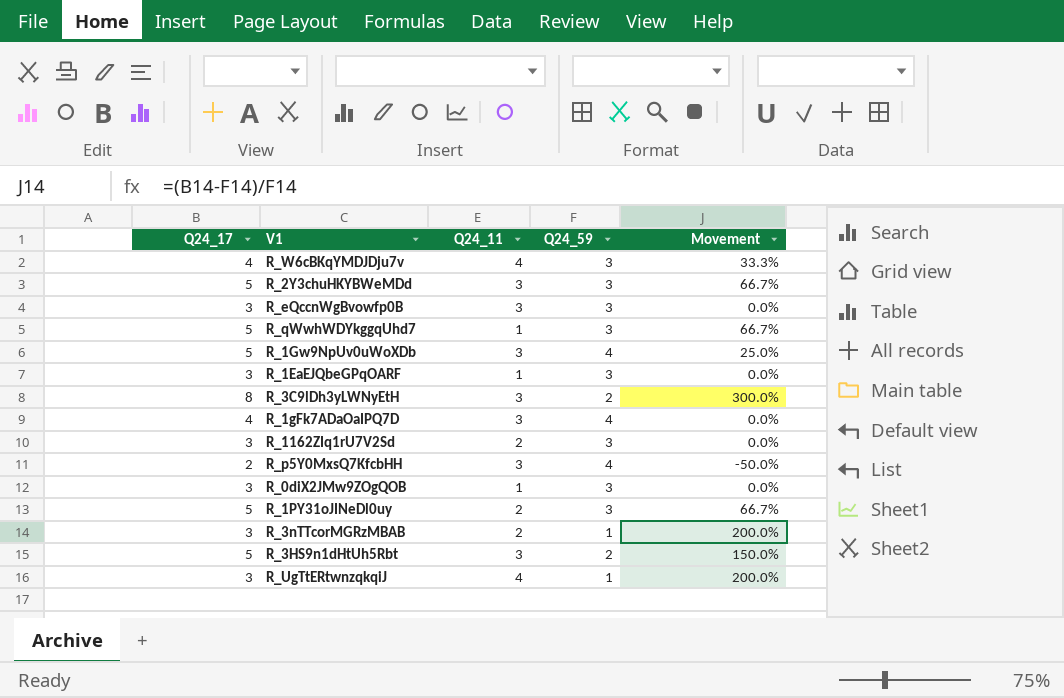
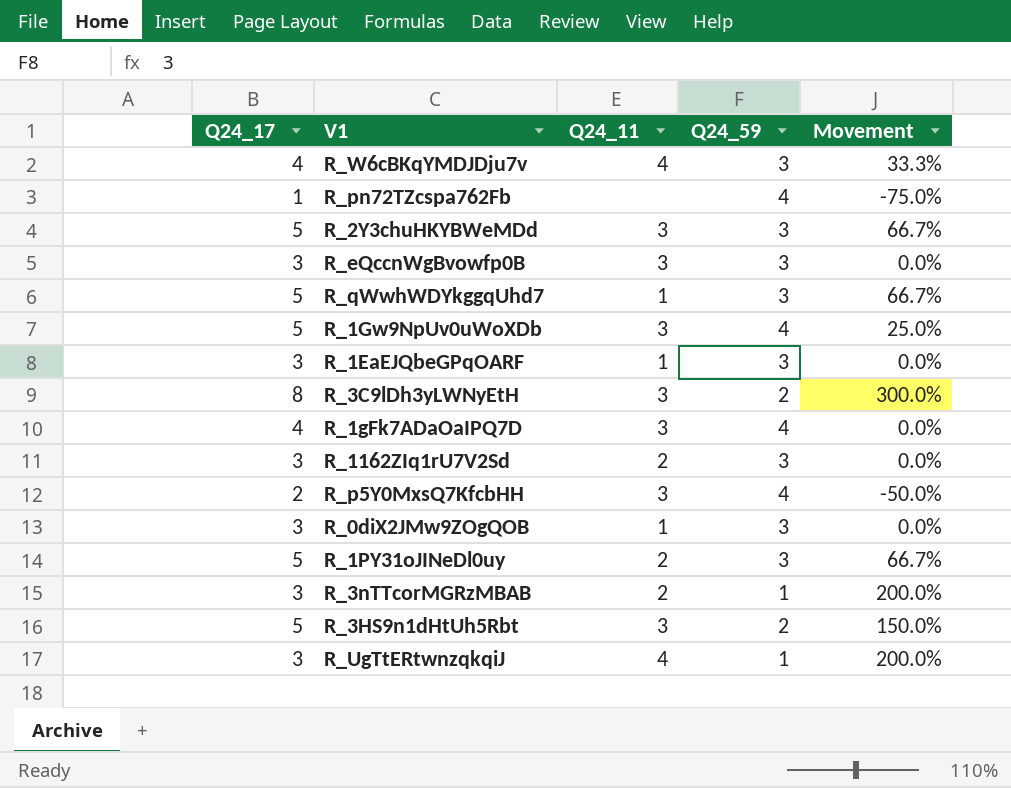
row R_pn72TZcspa762Fb: none -> 1 | none | 4 | -75.0%

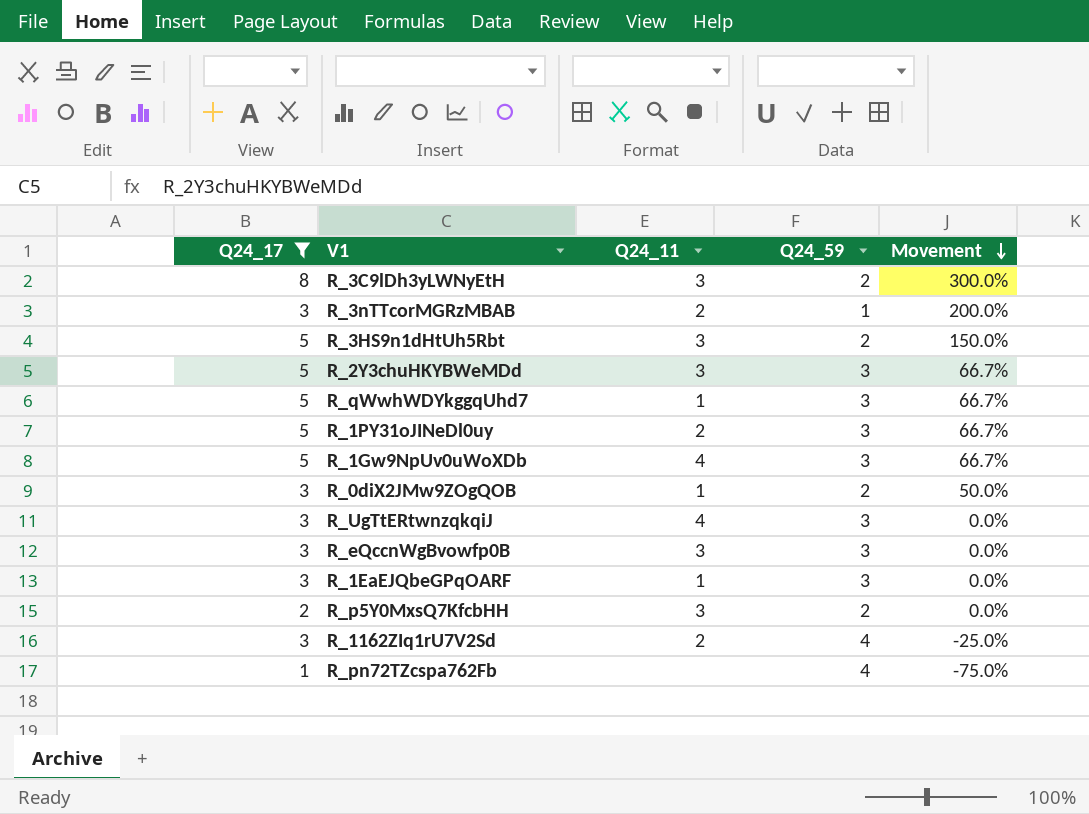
filter: none -> Q24_17 != 4
row order: none -> Movement descending
R_1Gw9NpUv0uWoXDb | Q24_11: 3 -> 4
R_1Gw9NpUv0uWoXDb | Q24_59: 4 -> 3
R_1Gw9NpUv0uWoXDb | Movement: 25.0% -> 66.7%
R_0diX2JMw9ZOgQOB | Q24_59: 3 -> 2
R_0diX2JMw9ZOgQOB | Movement: 0.0% -> 50.0%
R_UgTtERtwnzqkqiJ | Q24_59: 1 -> 3
R_UgTtERtwnzqkqiJ | Movement: 200.0% -> 0.0%
R_p5Y0MxsQ7KfcbHH | Q24_59: 4 -> 2
R_p5Y0MxsQ7KfcbHH | Movement: -50.0% -> 0.0%
R_1162ZIq1rU7V2Sd | Q24_59: 3 -> 4
R_1162ZIq1rU7V2Sd | Movement: 0.0% -> -25.0%

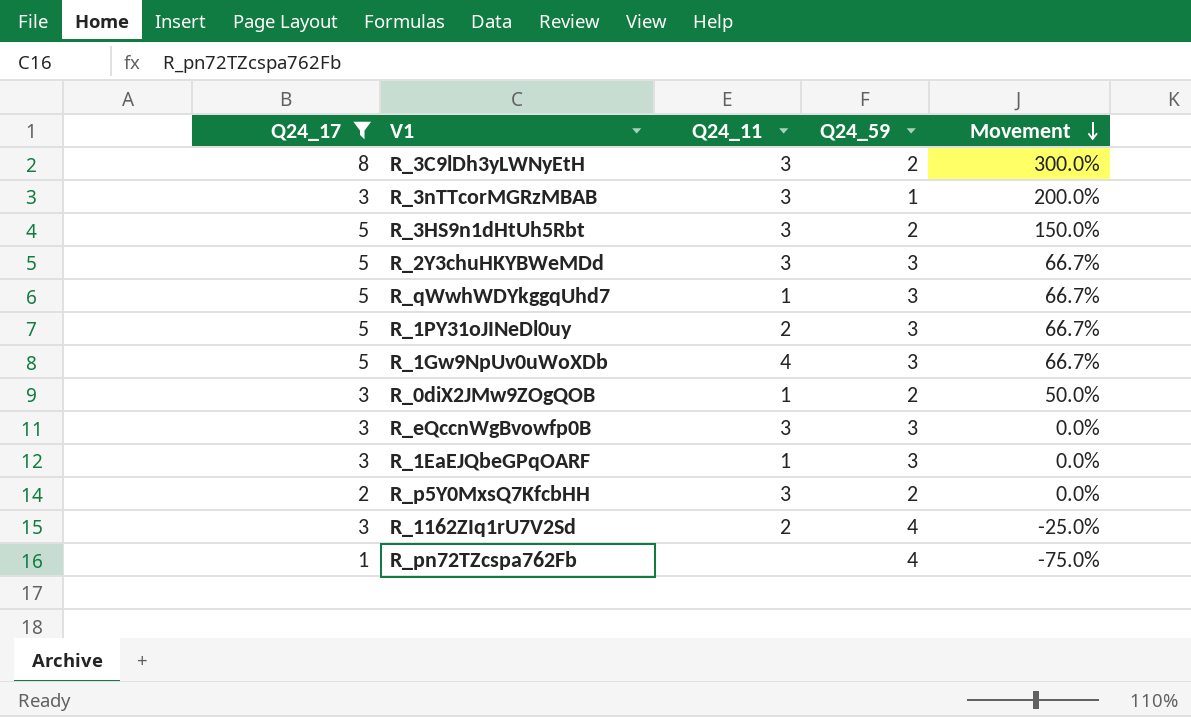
row R_UgTtERtwnzqkqiJ: 3 | 4 | 3 | 0.0% -> none
R_3nTTcorMGRzMBAB | Q24_11: 2 -> 3

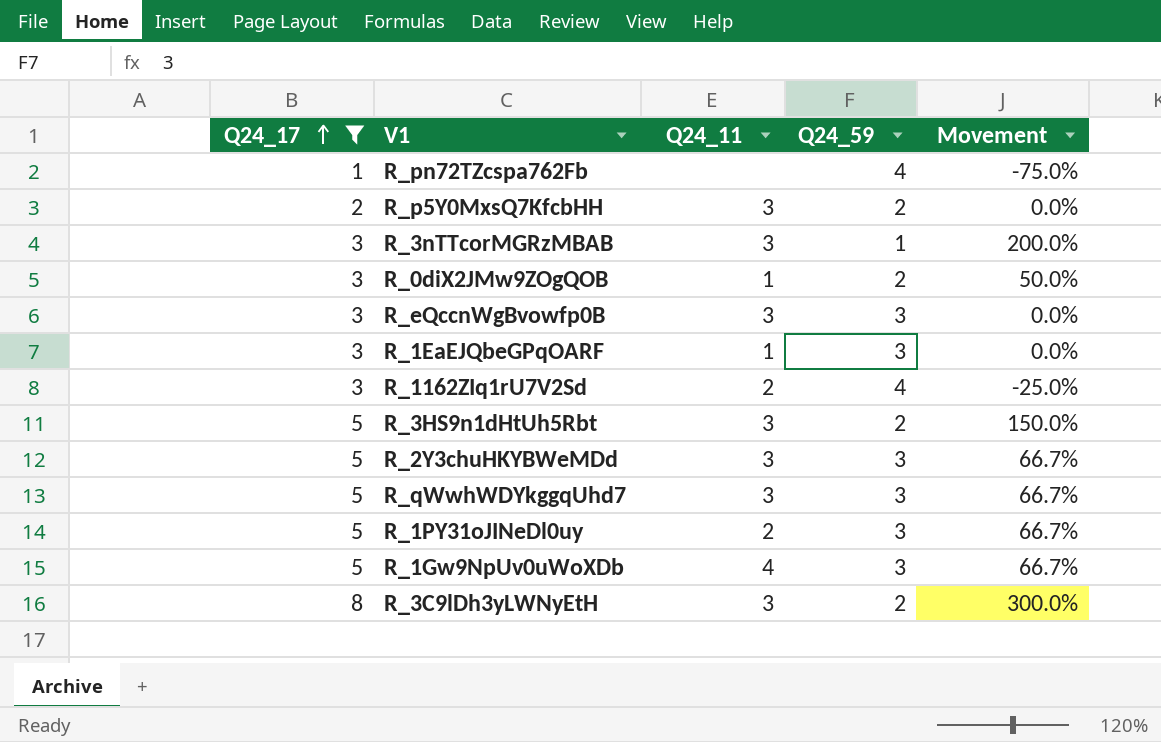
row order: Movement descending -> Q24_17 ascending
R_qWwhWDYkggqUhd7 | Q24_11: 1 -> 3

